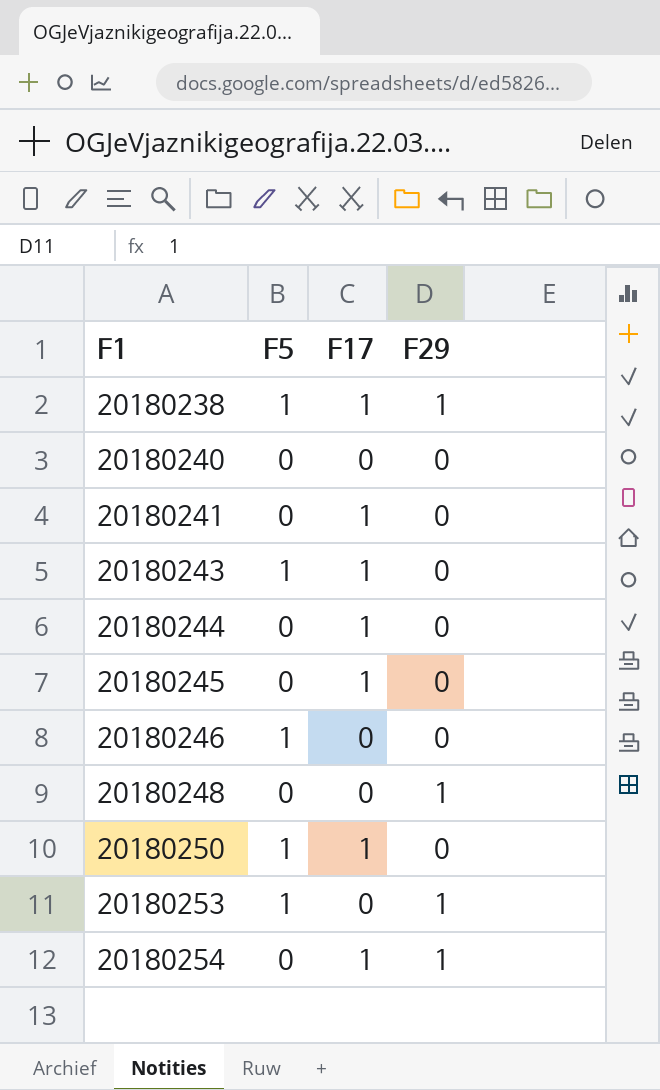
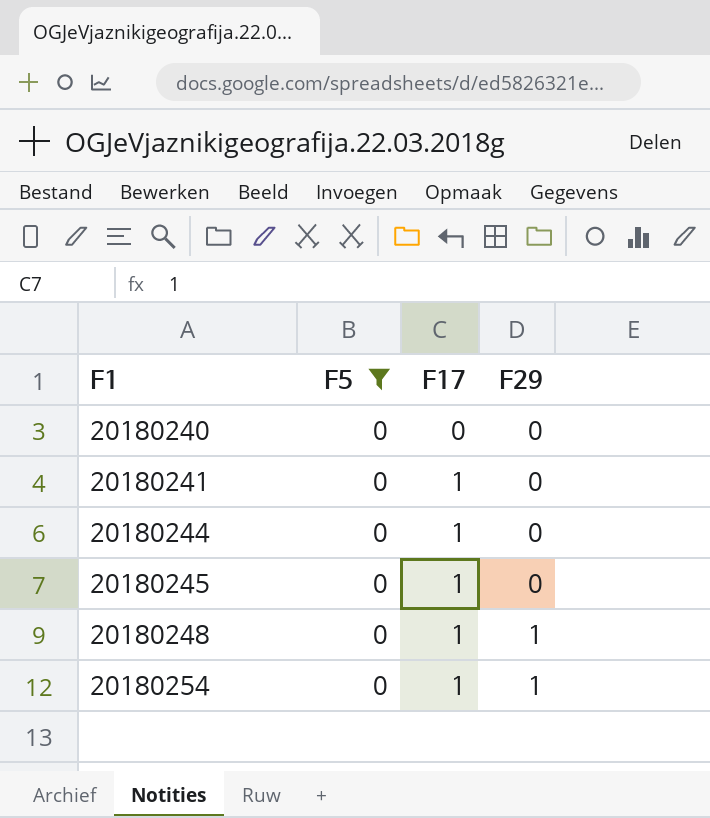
filter: none -> F5 = 0
20180248 | F17: 0 -> 1

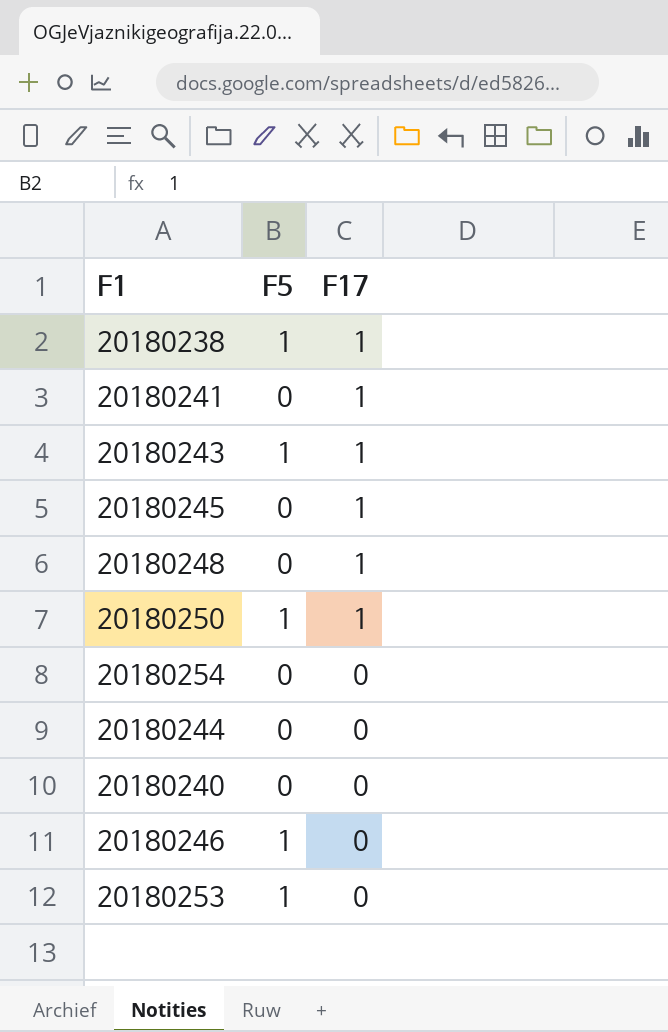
filter: F5 = 0 -> none
row order: F1 ascending -> F17 descending
column F29 | position: 4 -> none
20180254 | F17: 1 -> 0
20180244 | F17: 1 -> 0

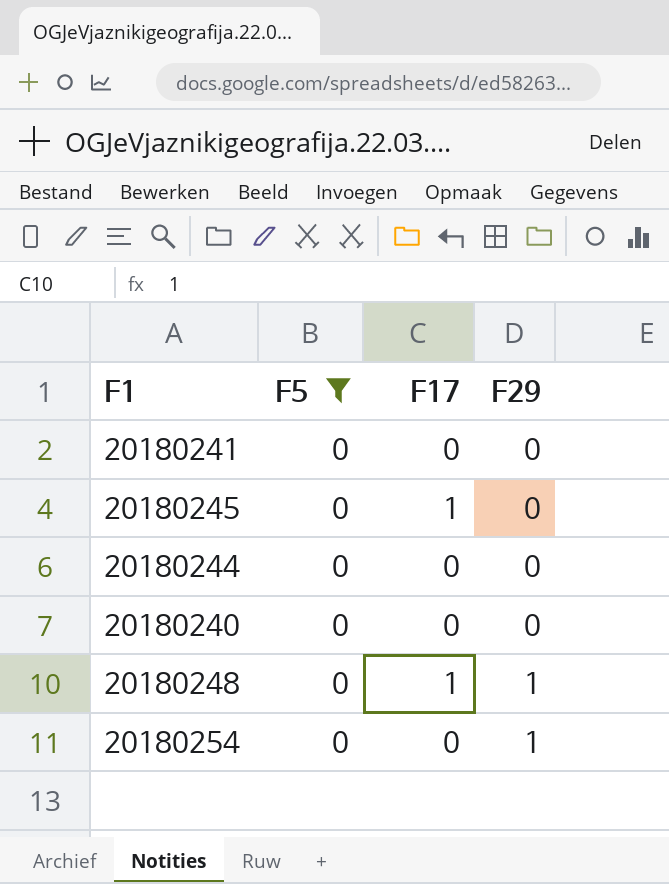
filter: none -> F5 = 0
row order: F17 descending -> F29 ascending
column F29 | position: none -> 4
20180241 | F17: 1 -> 0

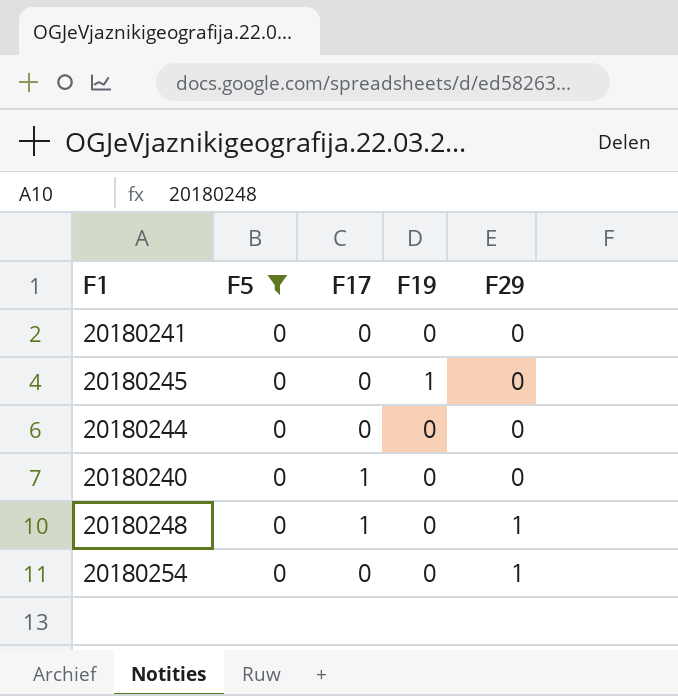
column F19 | position: none -> 4
20180245 | F17: 1 -> 0
20180240 | F17: 0 -> 1

